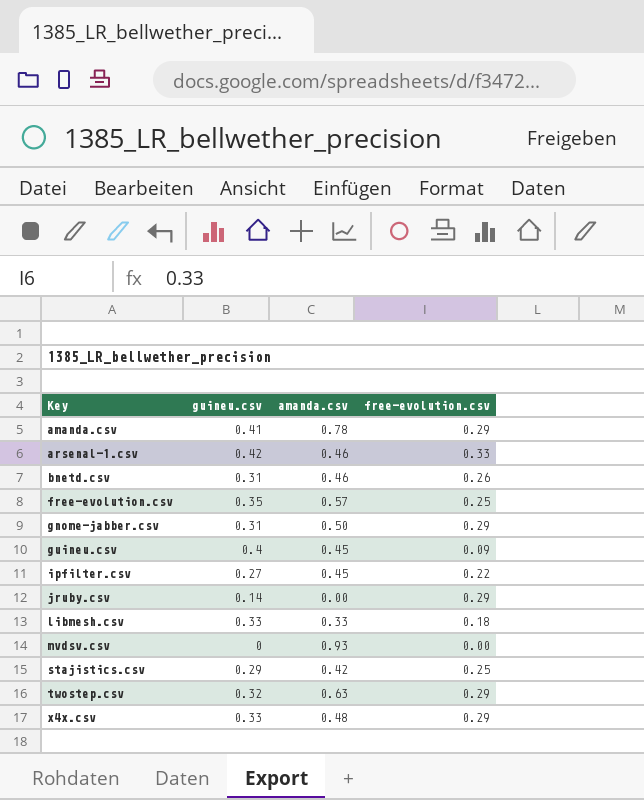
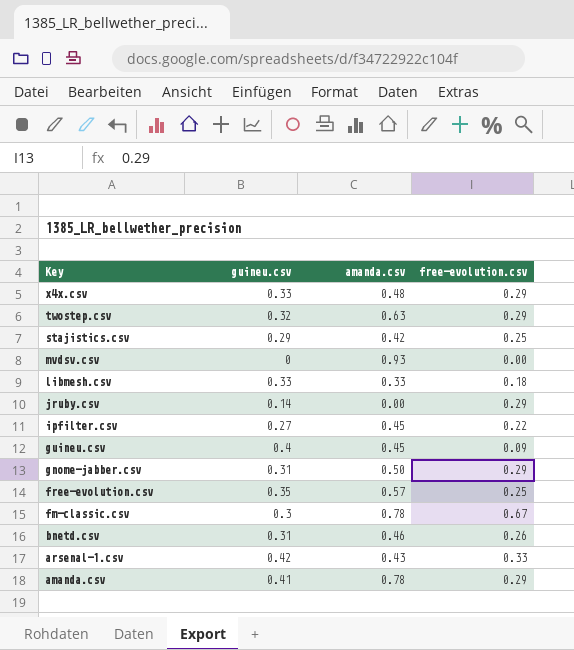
row order: Key ascending -> Key descending
row fm-classic.csv: none -> 0.3 | 0.78 | 0.67
arsenal-1.csv | amanda.csv: 0.46 -> 0.43

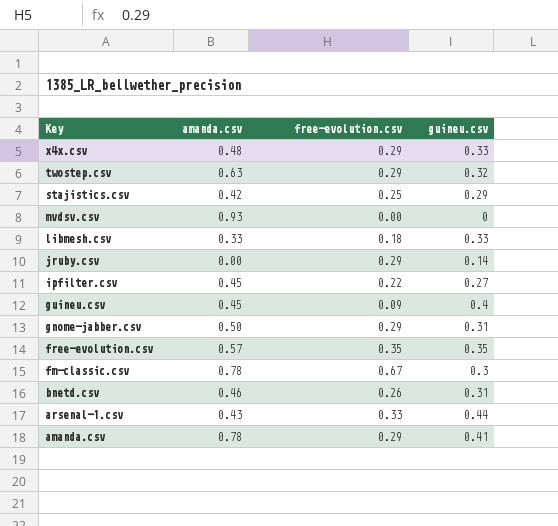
column guineu.csv | position: 2 -> 4
free-evolution.csv | free-evolution.csv: 0.25 -> 0.35
arsenal-1.csv | guineu.csv: 0.42 -> 0.44

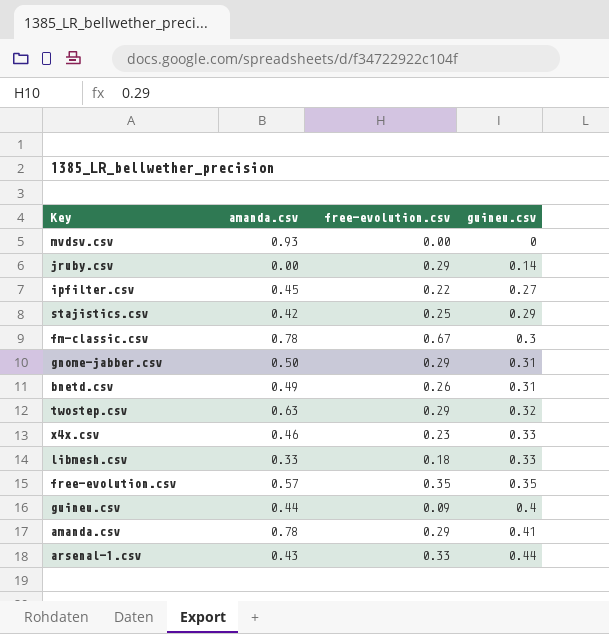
row order: Key descending -> guineu.csv ascending
bnetd.csv | amanda.csv: 0.46 -> 0.49
x4x.csv | amanda.csv: 0.48 -> 0.46
x4x.csv | free-evolution.csv: 0.29 -> 0.23
guineu.csv | amanda.csv: 0.45 -> 0.44

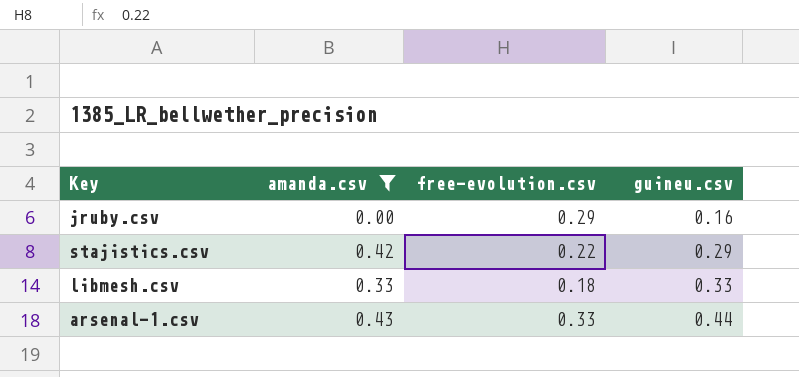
filter: none -> amanda.csv <= 0.43
jruby.csv | guineu.csv: 0.14 -> 0.16
stajistics.csv | free-evolution.csv: 0.25 -> 0.22

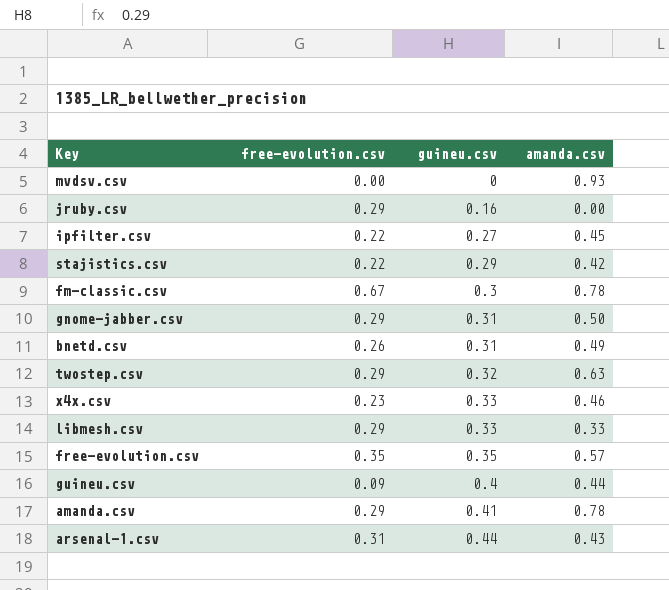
filter: amanda.csv <= 0.43 -> none
column amanda.csv | position: 2 -> 4
libmesh.csv | free-evolution.csv: 0.18 -> 0.29
arsenal-1.csv | free-evolution.csv: 0.33 -> 0.31

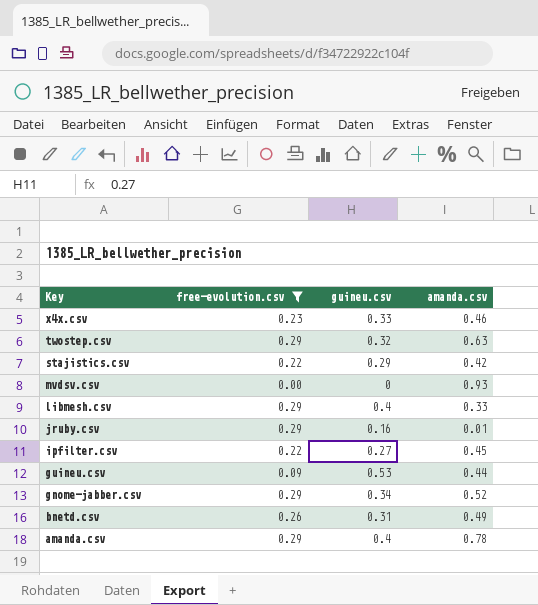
filter: none -> free-evolution.csv <= 0.29
row order: guineu.csv ascending -> Key descending
libmesh.csv | guineu.csv: 0.33 -> 0.4
jruby.csv | amanda.csv: 0.00 -> 0.01
guineu.csv | guineu.csv: 0.4 -> 0.53
gnome-jabber.csv | guineu.csv: 0.31 -> 0.34
gnome-jabber.csv | amanda.csv: 0.50 -> 0.52
amanda.csv | guineu.csv: 0.41 -> 0.4

